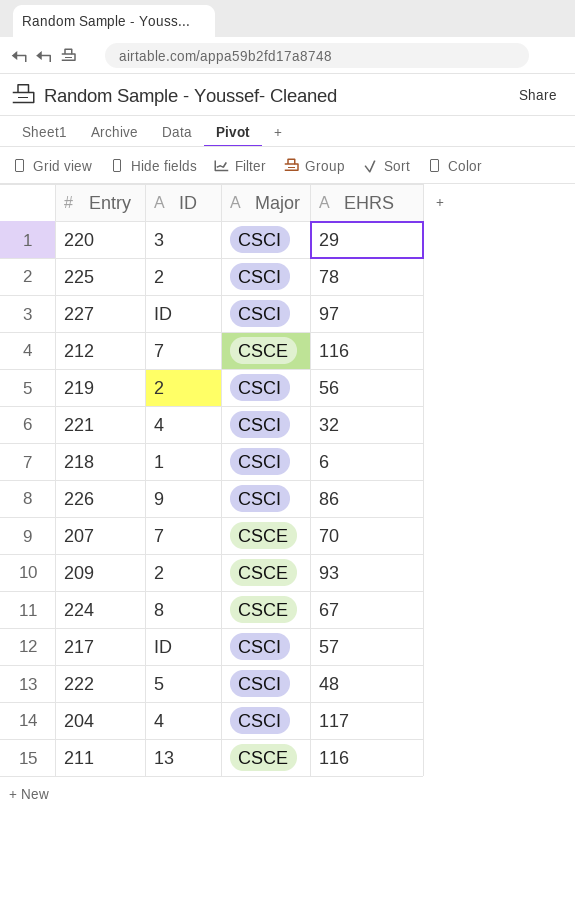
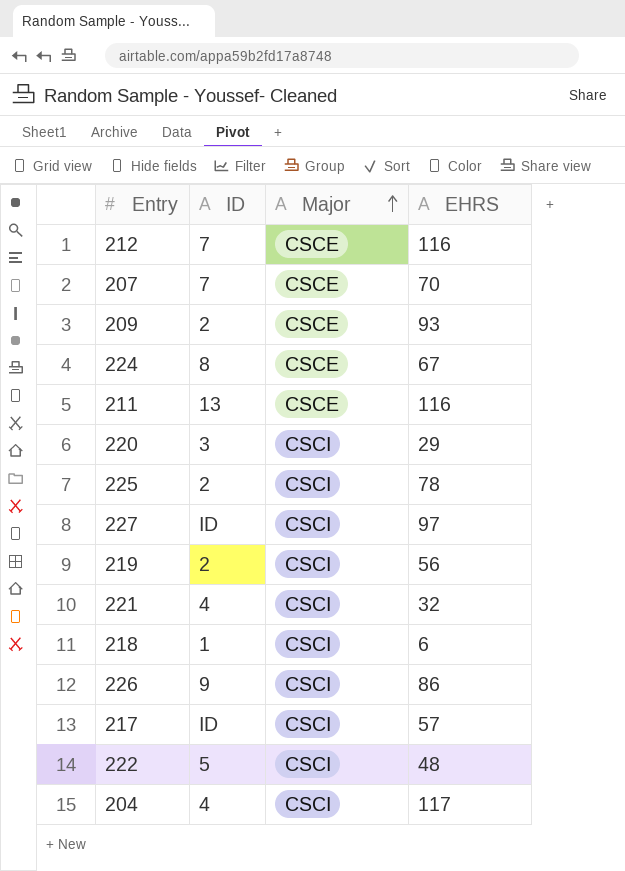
row order: none -> Major ascending

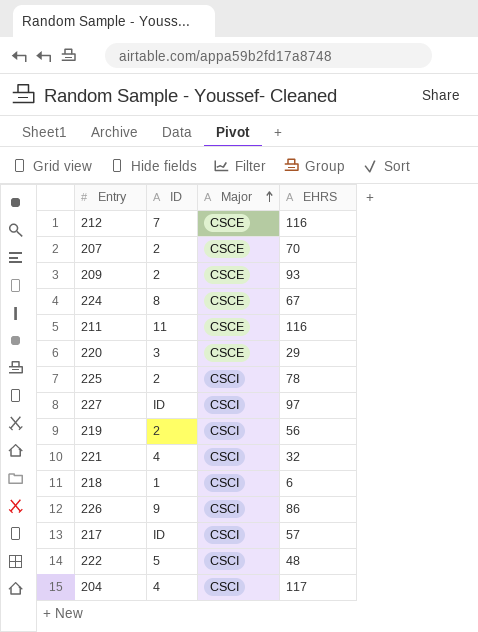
207 | ID: 7 -> 2
211 | ID: 13 -> 11
220 | Major: CSCI -> CSCE

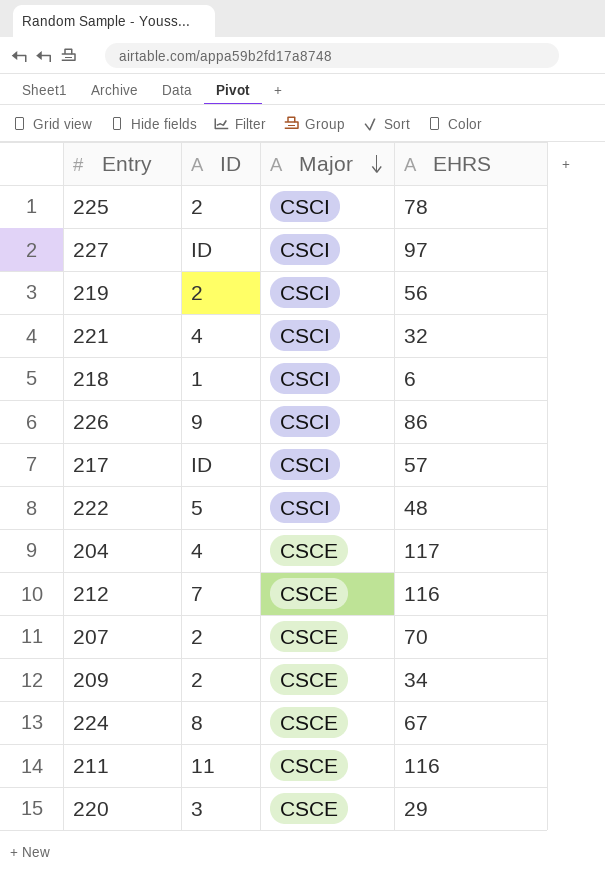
row order: Major ascending -> Major descending
204 | Major: CSCI -> CSCE
209 | EHRS: 93 -> 34

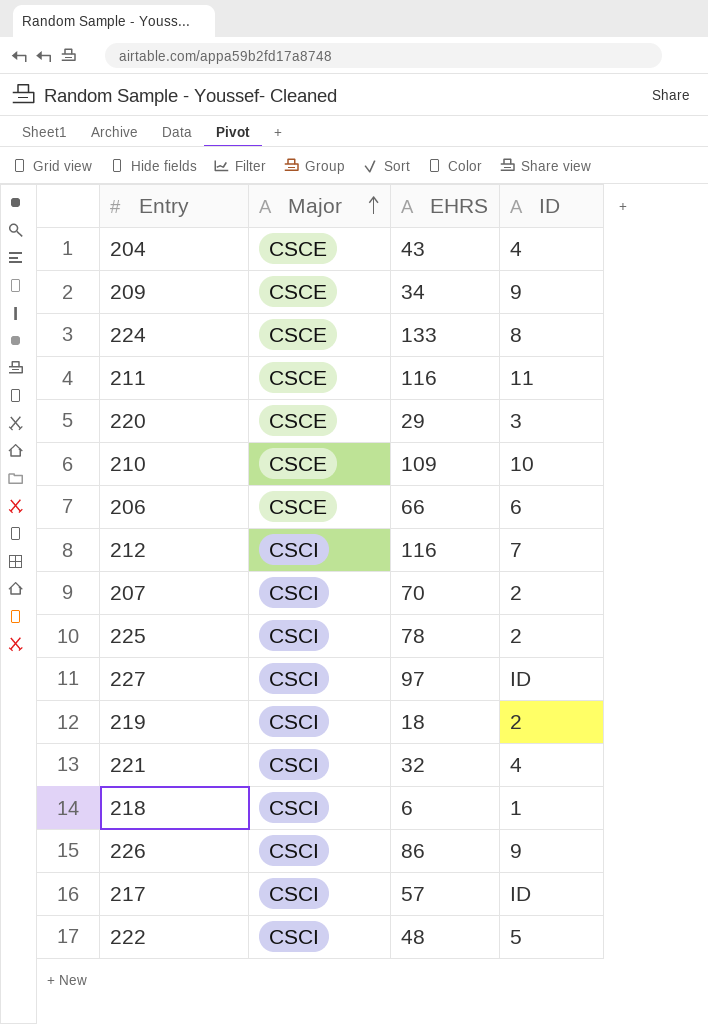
row order: Major descending -> Major ascending
column ID | position: 2 -> 4
204 | EHRS: 117 -> 43
209 | ID: 2 -> 9
224 | EHRS: 67 -> 133
row 210: none -> CSCE | 109 | 10
row 206: none -> CSCE | 66 | 6
212 | Major: CSCE -> CSCI
207 | Major: CSCE -> CSCI
219 | EHRS: 56 -> 18

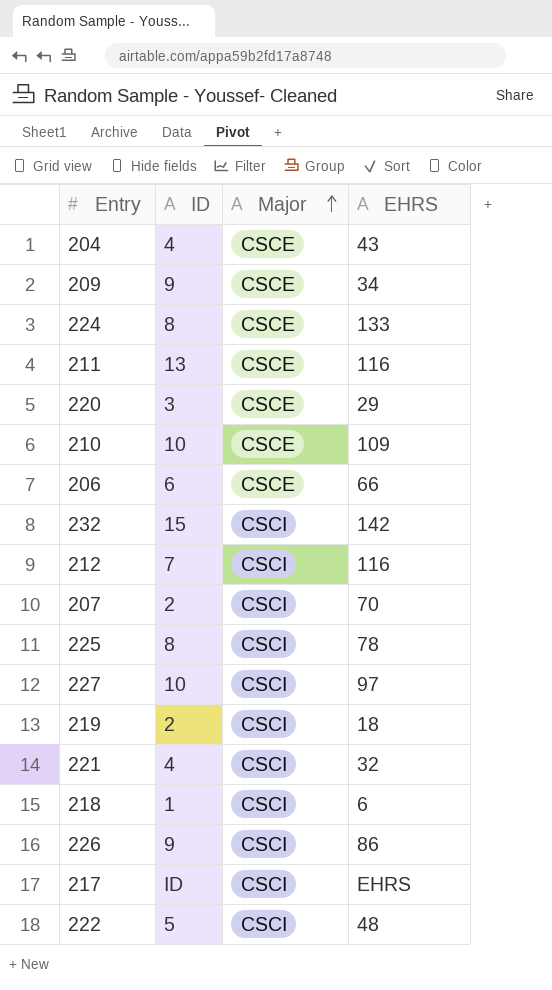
column ID | position: 4 -> 2
211 | ID: 11 -> 13
row 232: none -> 15 | CSCI | 142
225 | ID: 2 -> 8
227 | ID: ID -> 10
217 | EHRS: 57 -> EHRS

